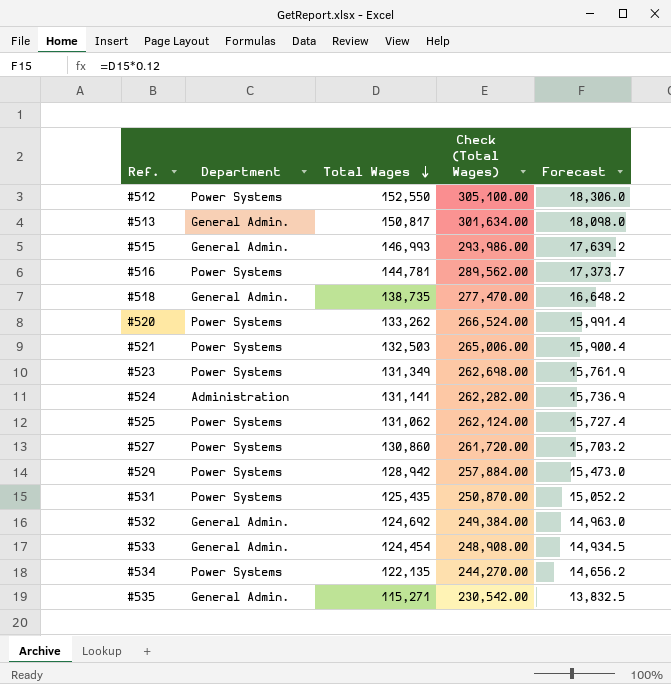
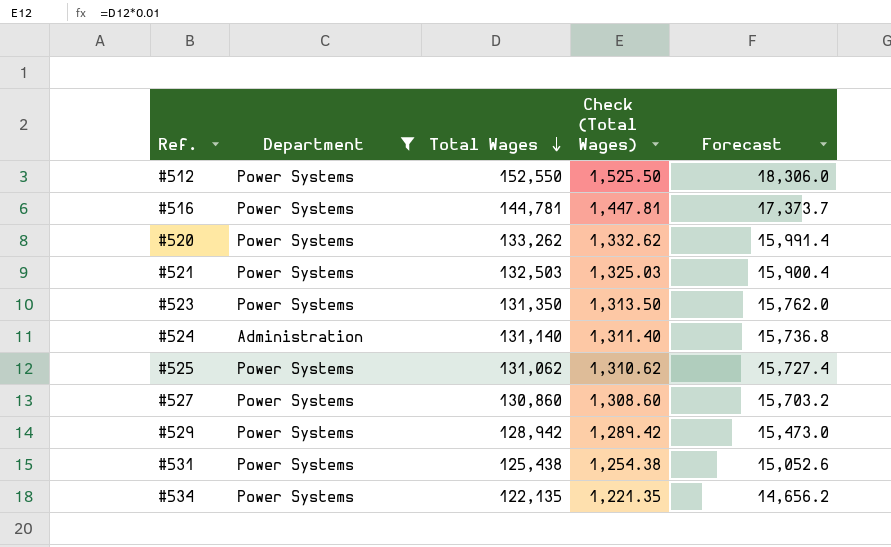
filter: none -> Department != General Admin.
column Check (Total Wages) | formula: [Total Wages] * 2 -> [Total Wages] * 0.01
#523 | Total Wages: 131,349 -> 131,350
#523 | Forecast: 15,761.9 -> 15,762.0
#524 | Total Wages: 131,141 -> 131,140
#524 | Forecast: 15,736.9 -> 15,736.8
#531 | Total Wages: 125,435 -> 125,438
#531 | Forecast: 15,052.2 -> 15,052.6

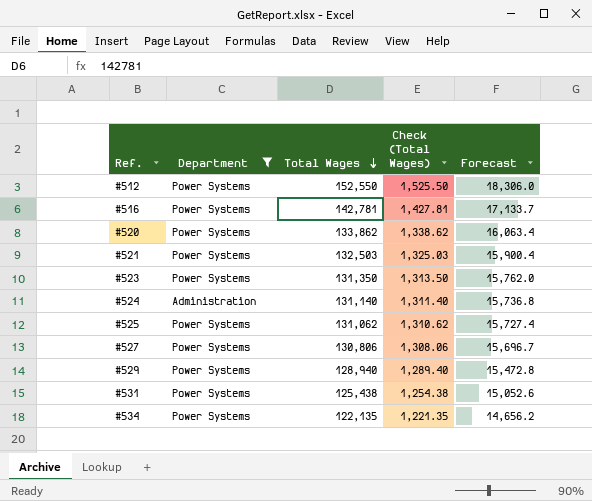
#516 | Total Wages: 144,781 -> 142,781
#516 | Check (Total Wages): 1,447.81 -> 1,427.81
#516 | Forecast: 17,373.7 -> 17,133.7
#520 | Total Wages: 133,262 -> 133,862
#520 | Check (Total Wages): 1,332.62 -> 1,338.62
#520 | Forecast: 15,991.4 -> 16,063.4
#527 | Total Wages: 130,860 -> 130,806
#527 | Check (Total Wages): 1,308.60 -> 1,308.06
#527 | Forecast: 15,703.2 -> 15,696.7
#529 | Total Wages: 128,942 -> 128,940
#529 | Check (Total Wages): 1,289.42 -> 1,289.40
#529 | Forecast: 15,473.0 -> 15,472.8

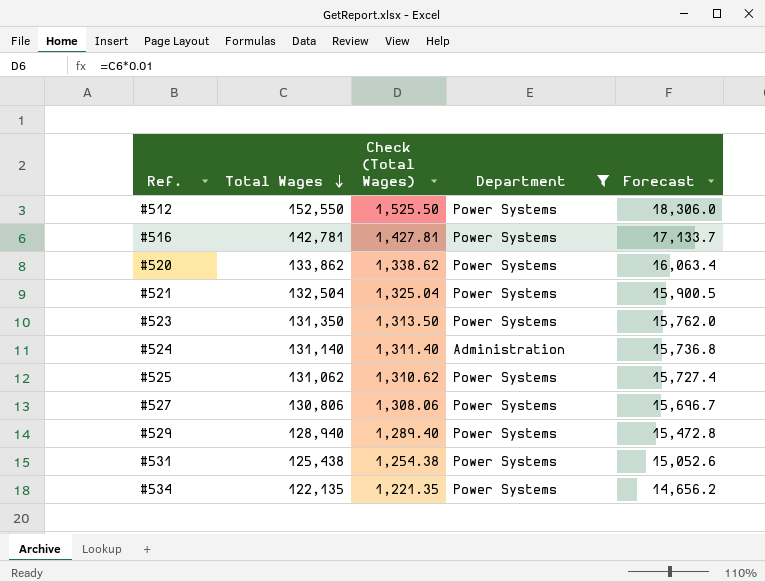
column Department | position: 2 -> 4
#521 | Total Wages: 132,503 -> 132,504
#521 | Check (Total Wages): 1,325.03 -> 1,325.04
#521 | Forecast: 15,900.4 -> 15,900.5

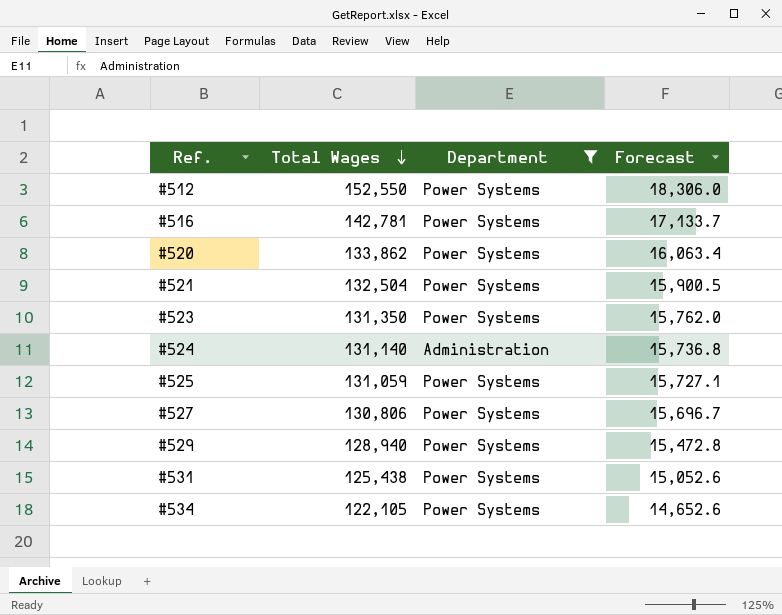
column Check (Total Wages) | formula: [Total Wages] * 0.01 -> none
#525 | Total Wages: 131,062 -> 131,059
#525 | Forecast: 15,727.4 -> 15,727.1
#534 | Total Wages: 122,135 -> 122,105
#534 | Forecast: 14,656.2 -> 14,652.6

